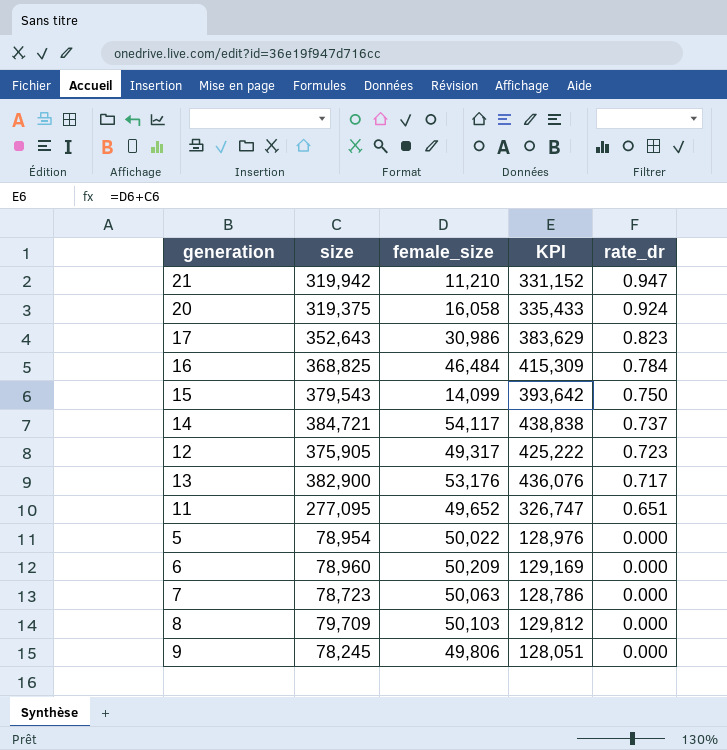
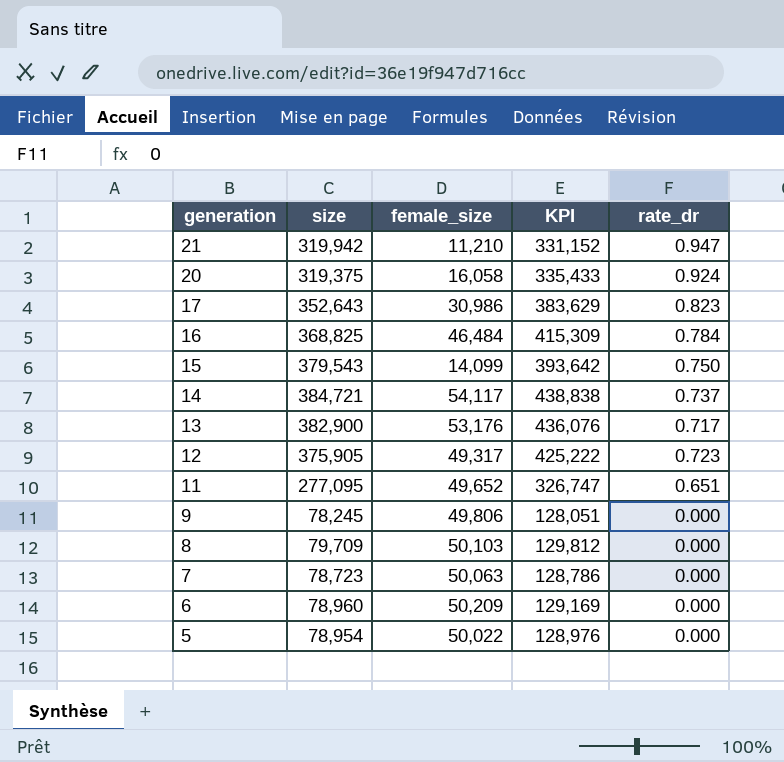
row order: rate_dr descending -> generation descending

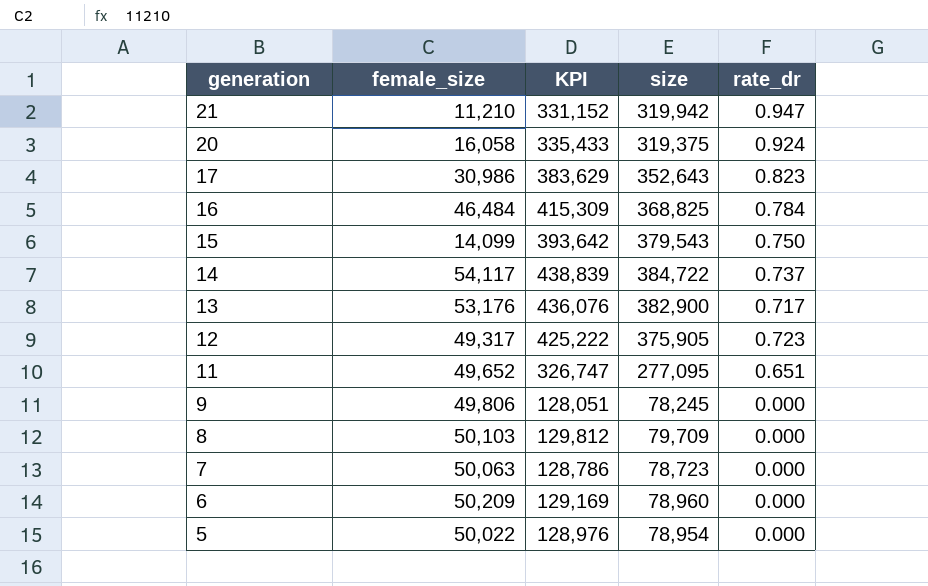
column size | position: 2 -> 4
14 | KPI: 438,838 -> 438,839
14 | size: 384,721 -> 384,722

